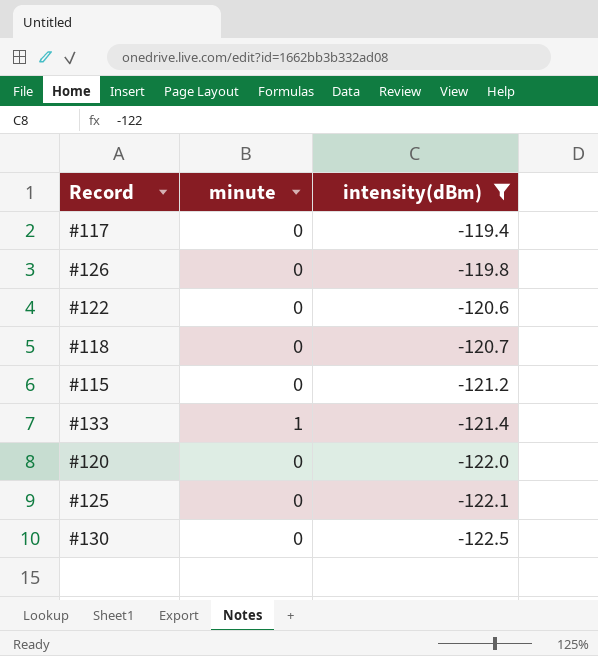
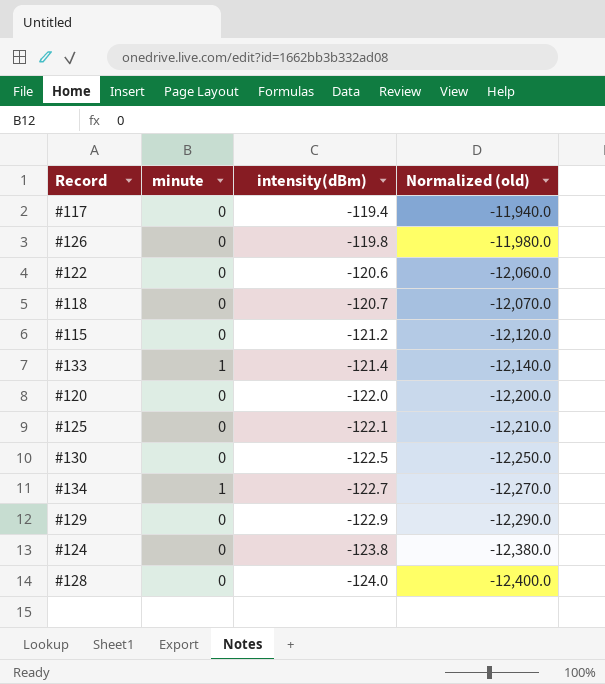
filter: intensity(dBm) >= -122.5 -> none
column Normalized (old) | formula: none -> [intensity(dBm)] * 100

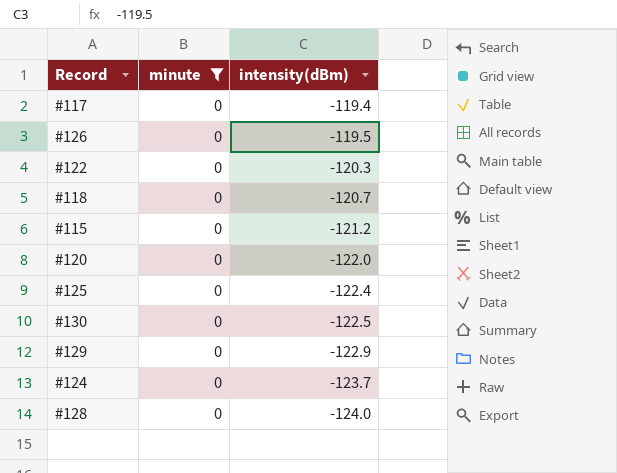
filter: none -> minute = 0
column Normalized (old) | formula: [intensity(dBm)] * 100 -> none
#126 | intensity(dBm): -119.8 -> -119.5
#122 | intensity(dBm): -120.6 -> -120.3
#125 | intensity(dBm): -122.1 -> -122.4
#124 | intensity(dBm): -123.8 -> -123.7

